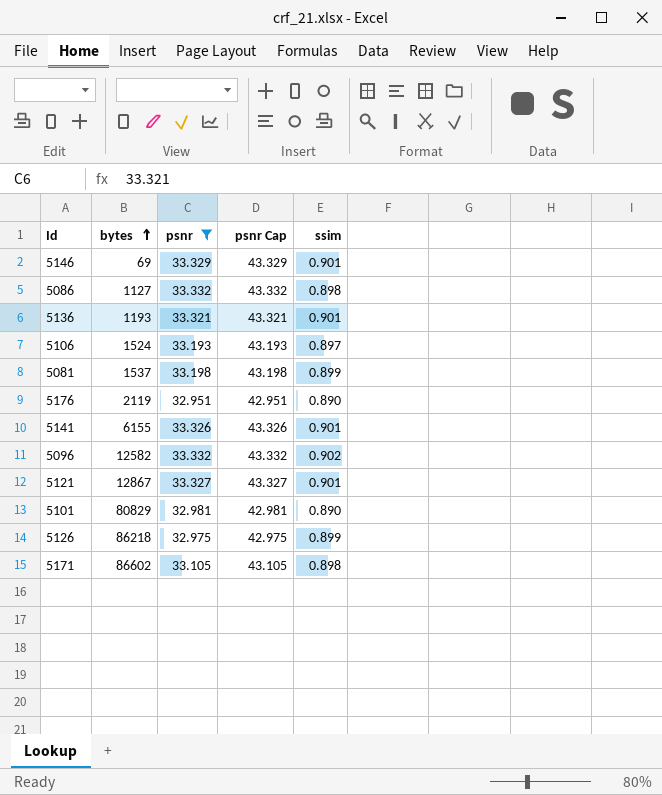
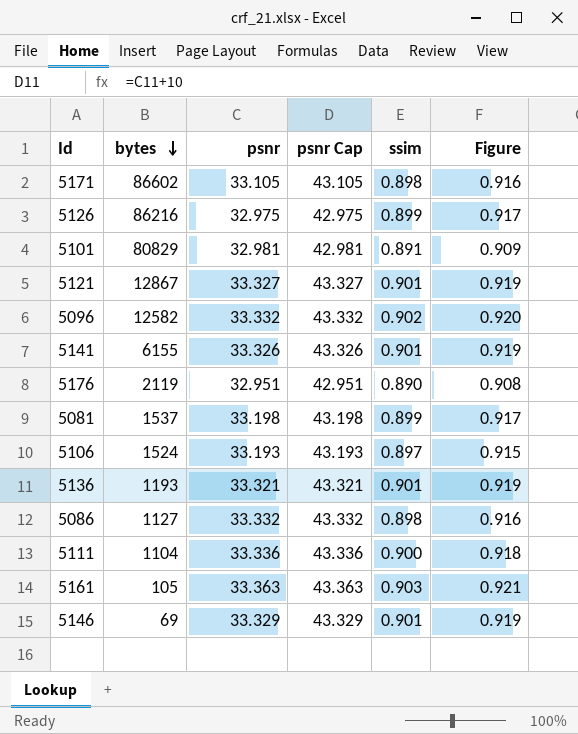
filter: psnr <= 33.332 -> none
row order: bytes ascending -> bytes descending
column Figure | formula: none -> [ssim] * 1.02
5126 | bytes: 86218 -> 86216
5101 | ssim: 0.890 -> 0.891

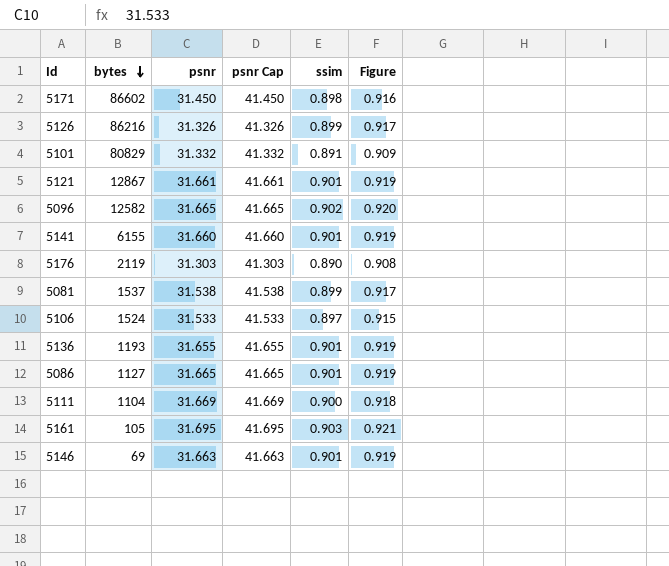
5171 | psnr: 33.105 -> 31.450
5171 | psnr Cap: 43.105 -> 41.450
5126 | psnr: 32.975 -> 31.326
5126 | psnr Cap: 42.975 -> 41.326
5101 | psnr: 32.981 -> 31.332
5101 | psnr Cap: 42.981 -> 41.332
5121 | psnr: 33.327 -> 31.661
5121 | psnr Cap: 43.327 -> 41.661
5096 | psnr: 33.332 -> 31.665
5096 | psnr Cap: 43.332 -> 41.665
5141 | psnr: 33.326 -> 31.660
5141 | psnr Cap: 43.326 -> 41.660
5176 | psnr: 32.951 -> 31.303
5176 | psnr Cap: 42.951 -> 41.303
5081 | psnr: 33.198 -> 31.538
5081 | psnr Cap: 43.198 -> 41.538
5106 | psnr: 33.193 -> 31.533
5106 | psnr Cap: 43.193 -> 41.533
5136 | psnr: 33.321 -> 31.655
5136 | psnr Cap: 43.321 -> 41.655
5086 | psnr: 33.332 -> 31.665
5086 | psnr Cap: 43.332 -> 41.665
5086 | ssim: 0.898 -> 0.901
5086 | Figure: 0.916 -> 0.919
5111 | psnr: 33.336 -> 31.669
5111 | psnr Cap: 43.336 -> 41.669
5161 | psnr: 33.363 -> 31.695
5161 | psnr Cap: 43.363 -> 41.695
5146 | psnr: 33.329 -> 31.663
5146 | psnr Cap: 43.329 -> 41.663

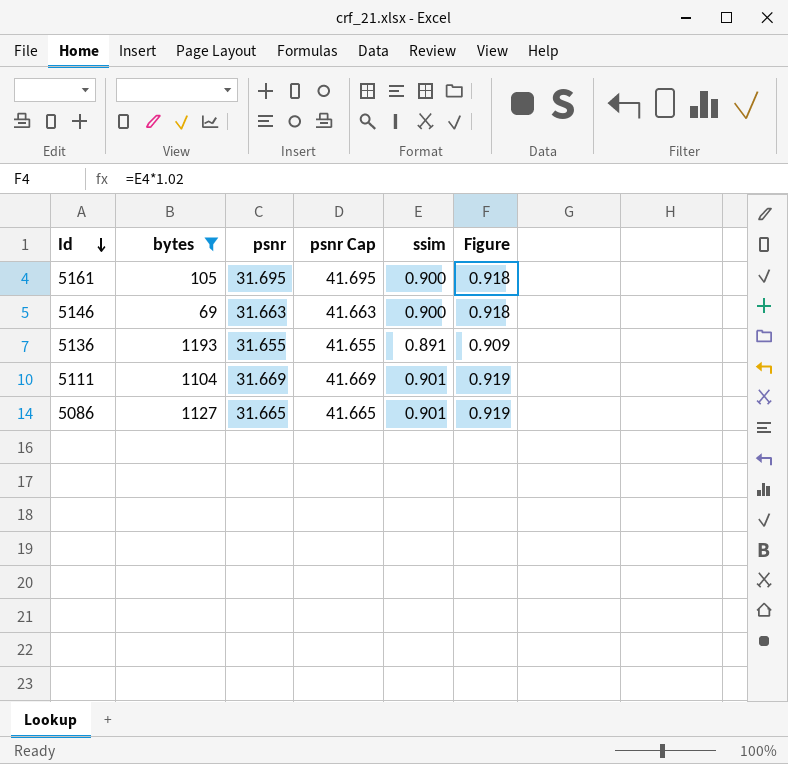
filter: none -> bytes <= 1193
row order: bytes descending -> Id descending
5161 | ssim: 0.903 -> 0.900
5161 | Figure: 0.921 -> 0.918
5146 | ssim: 0.901 -> 0.900
5146 | Figure: 0.919 -> 0.918
5136 | ssim: 0.901 -> 0.891
5136 | Figure: 0.919 -> 0.909
5111 | ssim: 0.900 -> 0.901
5111 | Figure: 0.918 -> 0.919

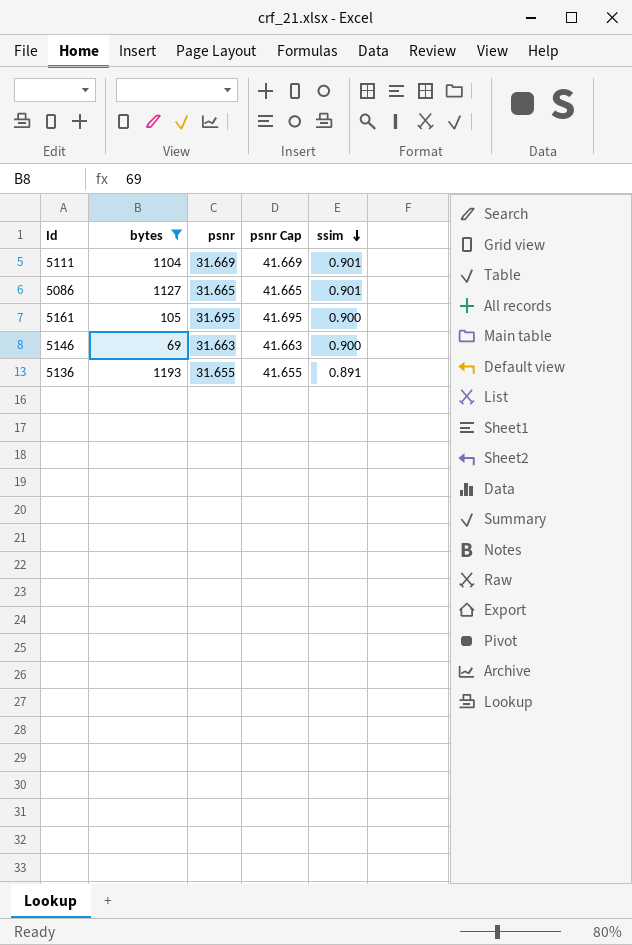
row order: Id descending -> ssim descending
column Figure | formula: [ssim] * 1.02 -> none

